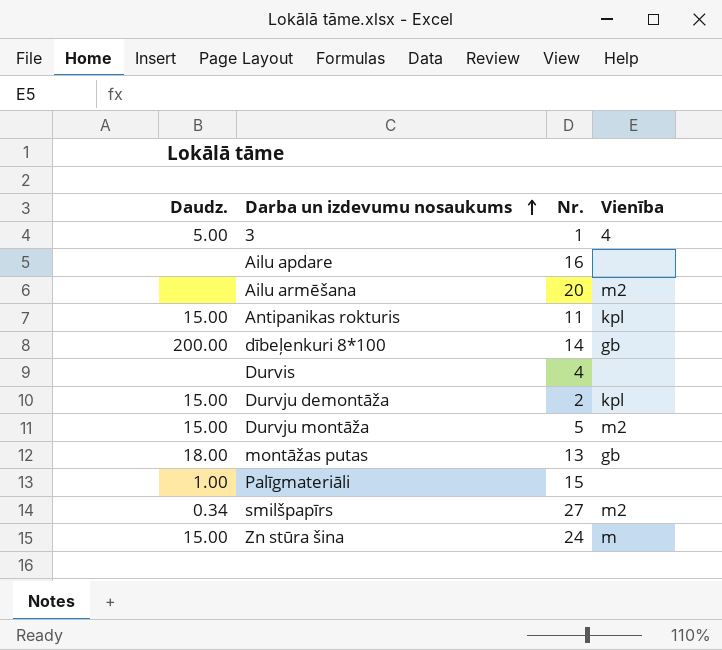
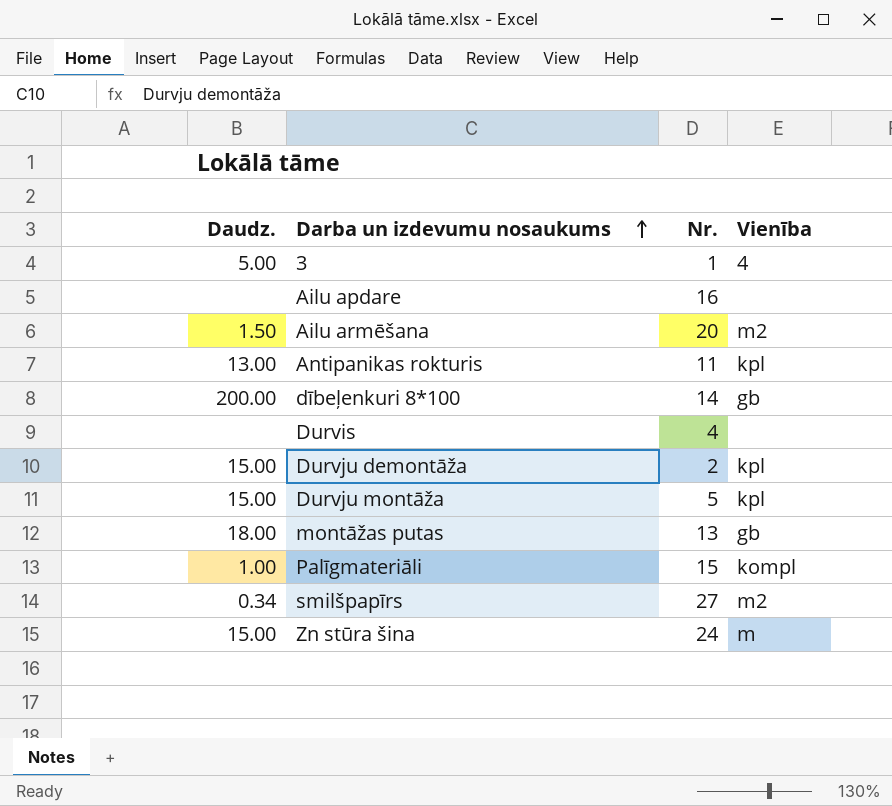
Ailu armēšana | Daudz.: none -> 1.50
Antipanikas rokturis | Daudz.: 15.00 -> 13.00
Durvju montāža | Vienība: m2 -> kpl
Palīgmateriāli | Vienība: none -> kompl

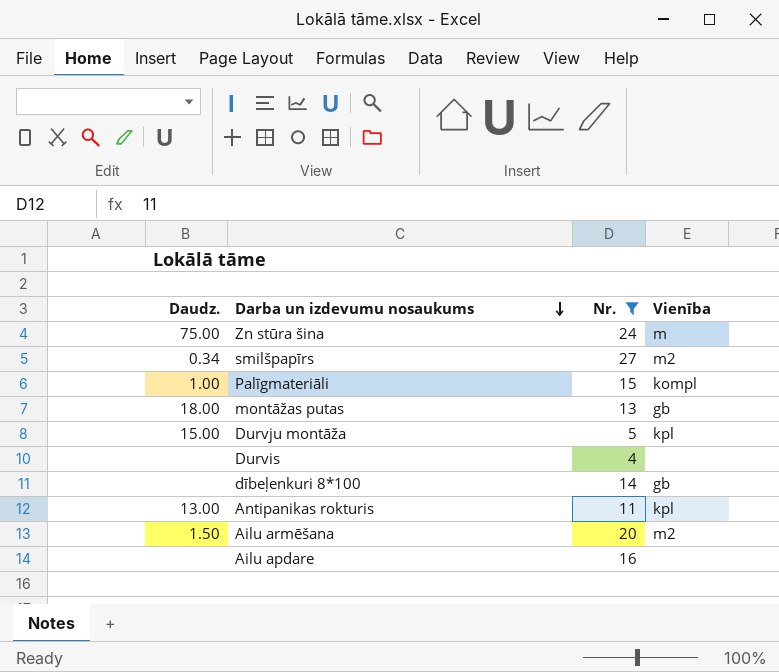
filter: none -> Nr. >= 4
row order: Darba un izdevumu nosaukums ascending -> Darba un izdevumu nosaukums descending
Zn stūra šina | Daudz.: 15.00 -> 75.00
dībeļenkuri 8*100 | Daudz.: 200.00 -> none

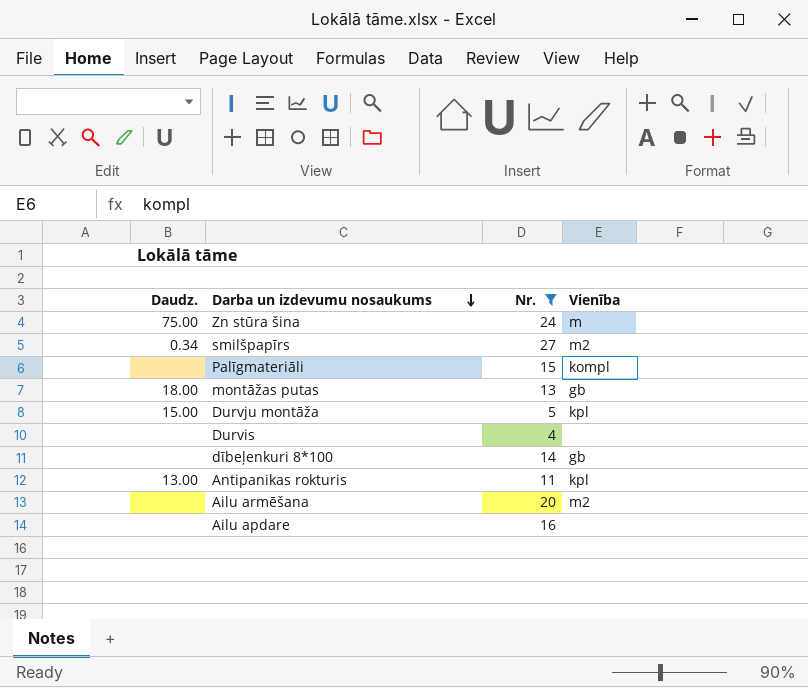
Palīgmateriāli | Daudz.: 1.00 -> none
Ailu armēšana | Daudz.: 1.50 -> none

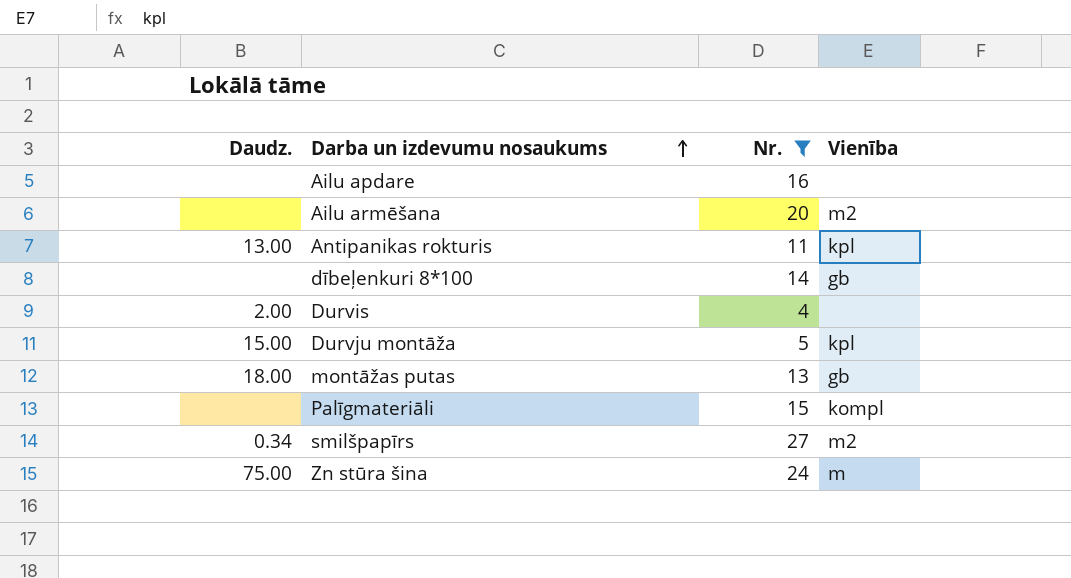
row order: Darba un izdevumu nosaukums descending -> Darba un izdevumu nosaukums ascending
Durvis | Daudz.: none -> 2.00

